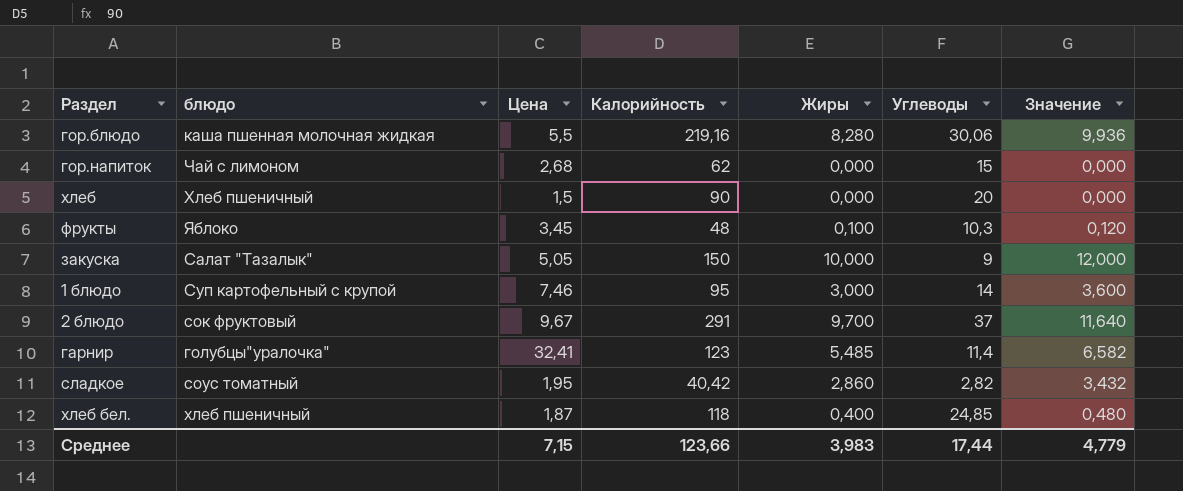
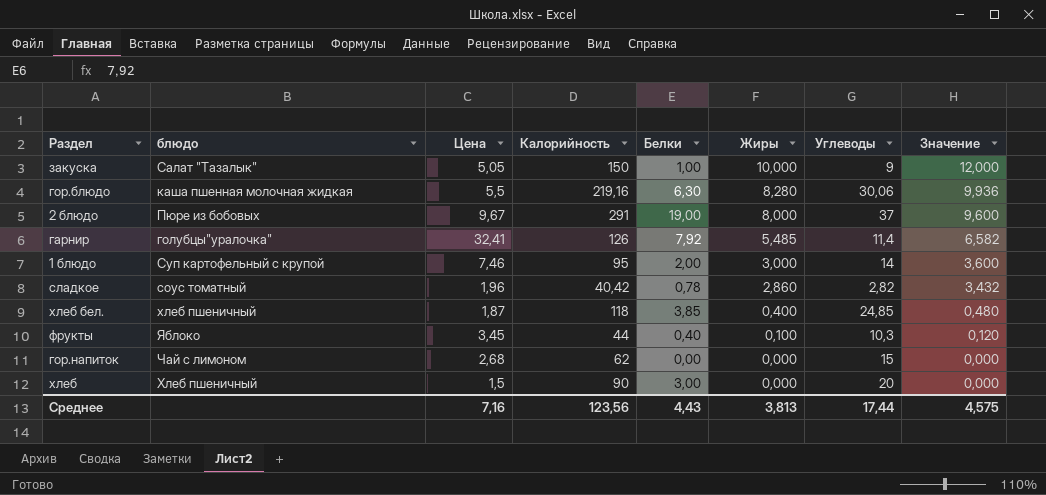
row order: none -> Жиры descending
column Белки | position: none -> 5
2 блюдо | блюдо: сок фруктовый -> Пюре из бобовых
2 блюдо | Жиры: 9,700 -> 8,000
2 блюдо | Значение: 11,640 -> 9,600
гарнир | Калорийность: 123 -> 126
сладкое | Цена: 1,95 -> 1,96
фрукты | Калорийность: 48 -> 44
Среднее | Цена: 7,15 -> 7,16
Среднее | Калорийность: 123,66 -> 123,56
Среднее | Жиры: 3,983 -> 3,813
Среднее | Значение: 4,779 -> 4,575

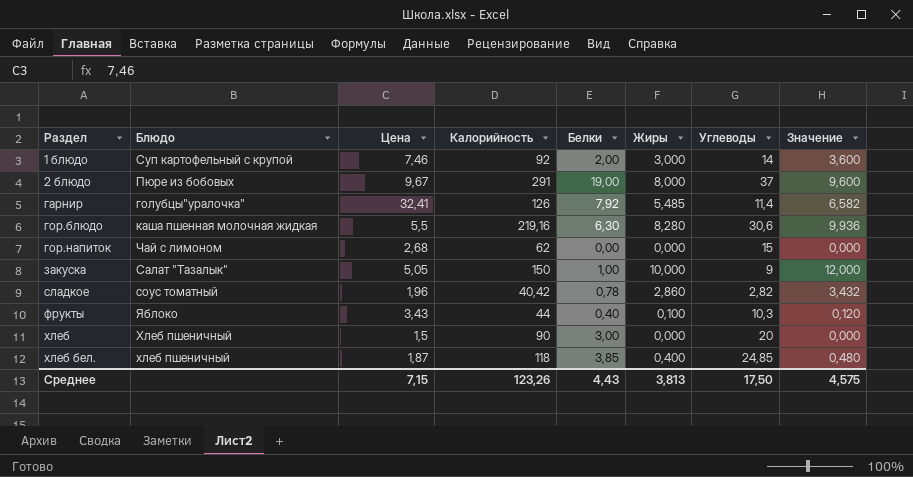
row order: Жиры descending -> Раздел ascending
column name: блюдо -> Блюдо
1 блюдо | Калорийность: 95 -> 92
гор.блюдо | Углеводы: 30,06 -> 30,6
фрукты | Цена: 3,45 -> 3,43
Среднее | Цена: 7,16 -> 7,15
Среднее | Калорийность: 123,56 -> 123,26
Среднее | Углеводы: 17,44 -> 17,50

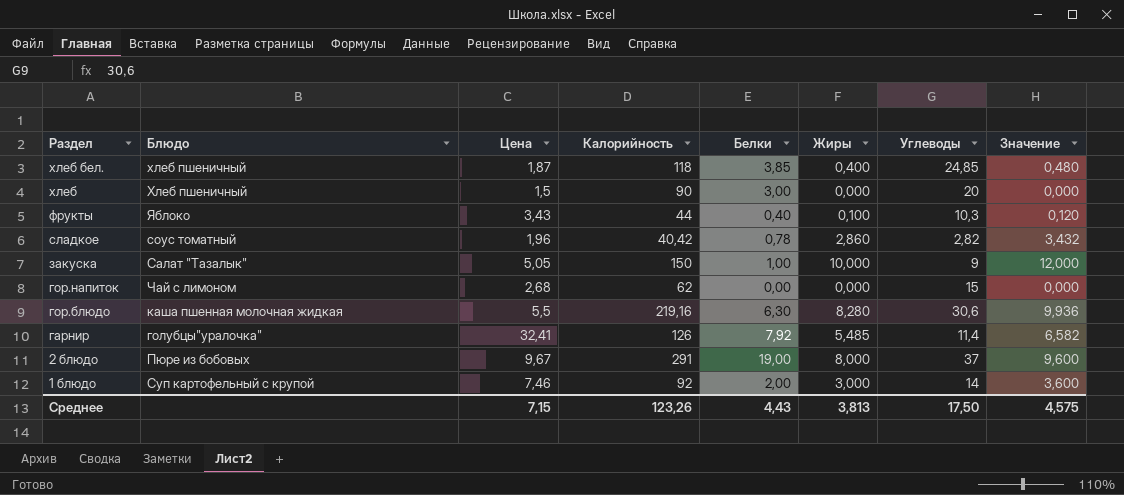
row order: Раздел ascending -> Раздел descending

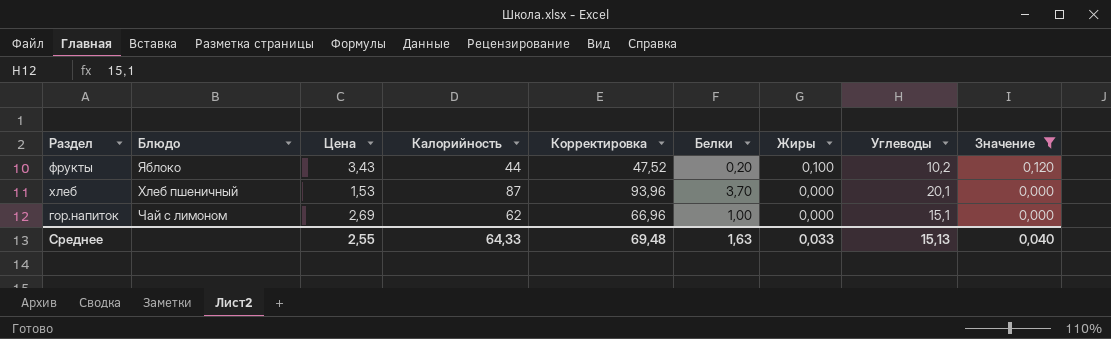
filter: none -> Значение <= 0,120
row order: Раздел descending -> Жиры descending
column Корректировка | formula: none -> [Калорийность] * 1,08
фрукты | Белки: 0,40 -> 0,20
фрукты | Углеводы: 10,3 -> 10,2
хлеб | Цена: 1,5 -> 1,53
хлеб | Калорийность: 90 -> 87
хлеб | Белки: 3,00 -> 3,70
хлеб | Углеводы: 20 -> 20,1
гор.напиток | Цена: 2,68 -> 2,69
гор.напиток | Белки: 0,00 -> 1,00
гор.напиток | Углеводы: 15 -> 15,1
Среднее | Цена: 7,15 -> 2,55
Среднее | Калорийность: 123,26 -> 64,33
Среднее | Белки: 4,43 -> 1,63
Среднее | Жиры: 3,813 -> 0,033
Среднее | Углеводы: 17,50 -> 15,13
Среднее | Значение: 4,575 -> 0,040

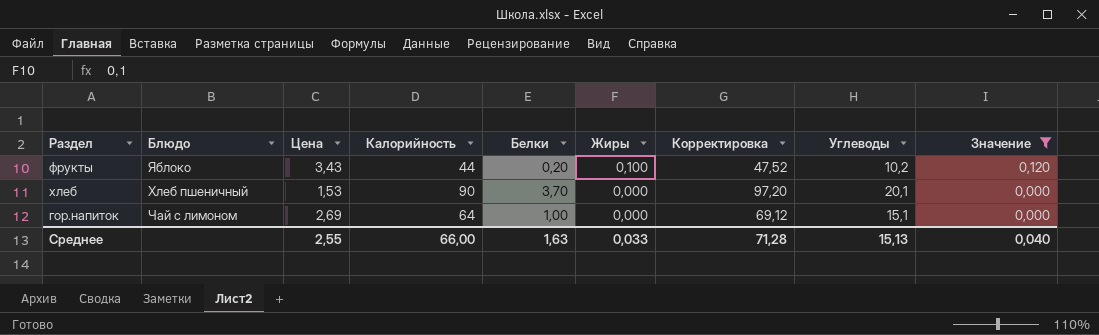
column Корректировка | position: 5 -> 7
хлеб | Калорийность: 87 -> 90
хлеб | Корректировка: 93,96 -> 97,20
гор.напиток | Калорийность: 62 -> 64
гор.напиток | Корректировка: 66,96 -> 69,12
Среднее | Калорийность: 64,33 -> 66,00
Среднее | Корректировка: 69,48 -> 71,28

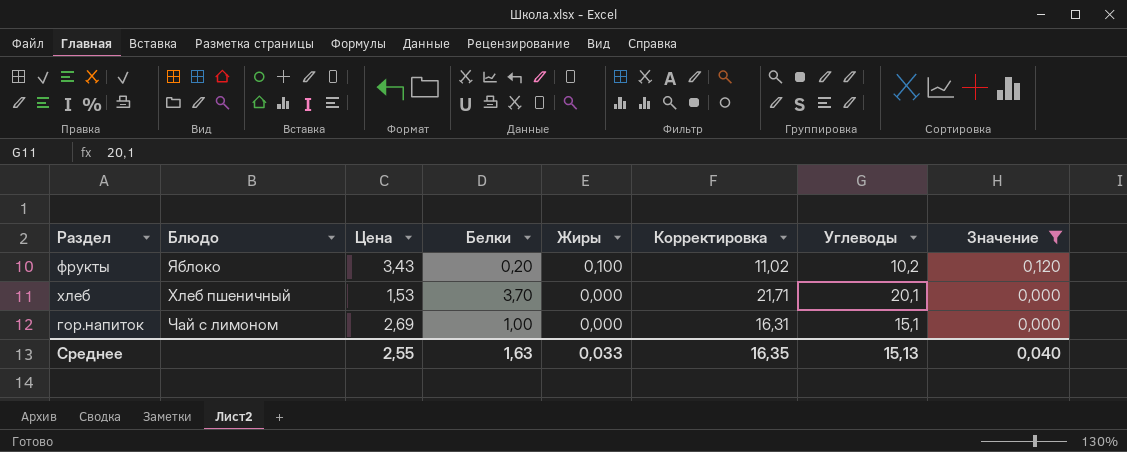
column Калорийность | position: 4 -> none
column Корректировка | formula: [Калорийность] * 1,08 -> [Углеводы] * 1,08
Среднее | Корректировка: 71,28 -> 16,35

